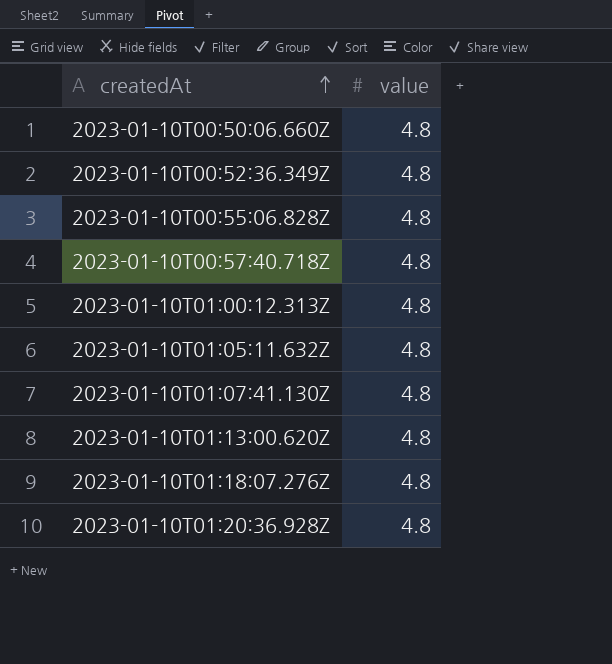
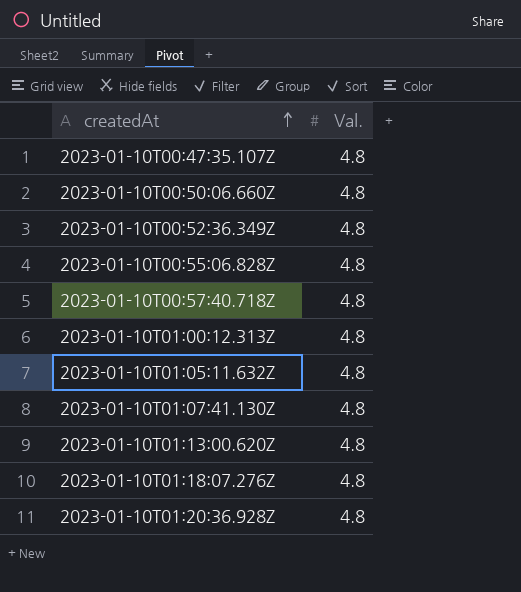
column name: value -> Val.
row 2023-01-10T00:47:35.107Z: none -> 4.8

